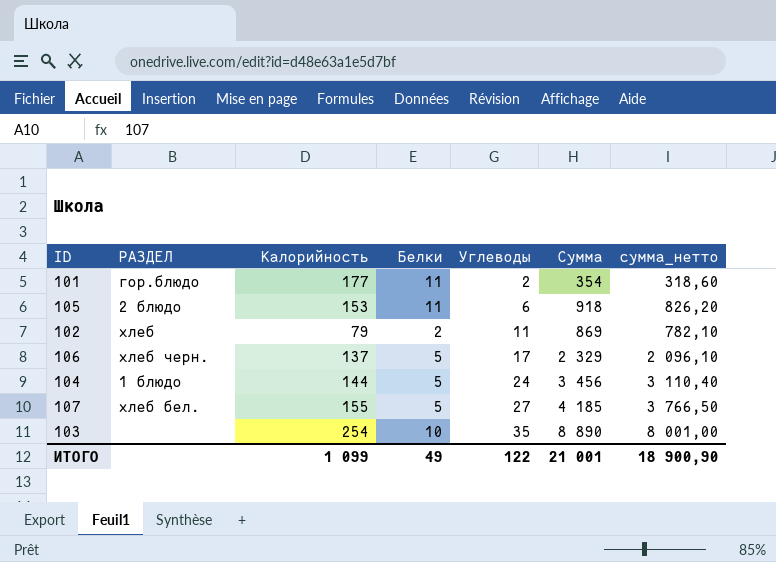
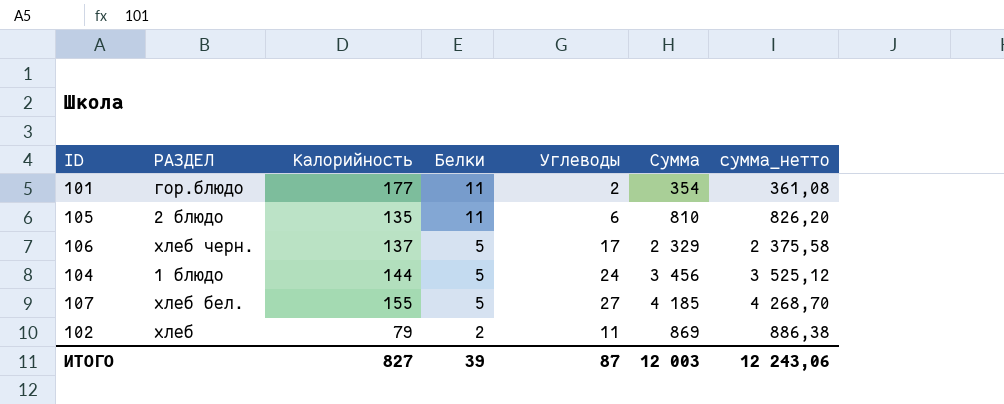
row order: Углеводы ascending -> Белки descending
column сумма_нетто | formula: [Сумма] * 0,9 -> [Сумма] * 1,02
row 103: none | 254 | 10 | 35 | 8 890 | 8 001,00 -> none
105 | Калорийность: 153 -> 135
105 | Сумма: 918 -> 810
ИТОГО | Калорийность: 1 099 -> 827
ИТОГО | Белки: 49 -> 39
ИТОГО | Углеводы: 122 -> 87
ИТОГО | Сумма: 21 001 -> 12 003
ИТОГО | сумма_нетто: 18 900,90 -> 12 243,06

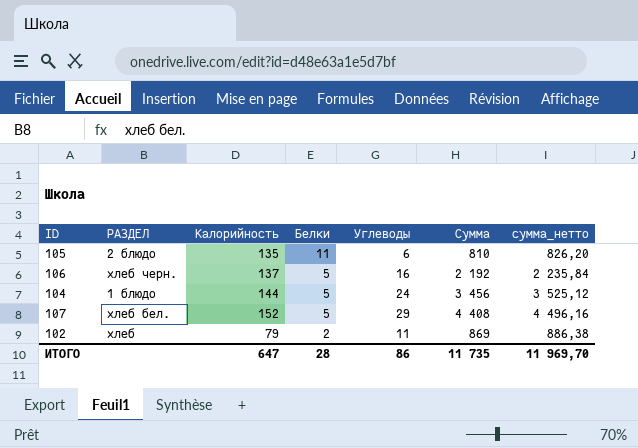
row 101: гор.блюдо | 177 | 11 | 2 | 354 | 361,08 -> none
106 | Углеводы: 17 -> 16
106 | Сумма: 2 329 -> 2 192
106 | сумма_нетто: 2 375,58 -> 2 235,84
107 | Калорийность: 155 -> 152
107 | Углеводы: 27 -> 29
107 | Сумма: 4 185 -> 4 408
107 | сумма_нетто: 4 268,70 -> 4 496,16
ИТОГО | Калорийность: 827 -> 647
ИТОГО | Белки: 39 -> 28
ИТОГО | Углеводы: 87 -> 86
ИТОГО | Сумма: 12 003 -> 11 735
ИТОГО | сумма_нетто: 12 243,06 -> 11 969,70

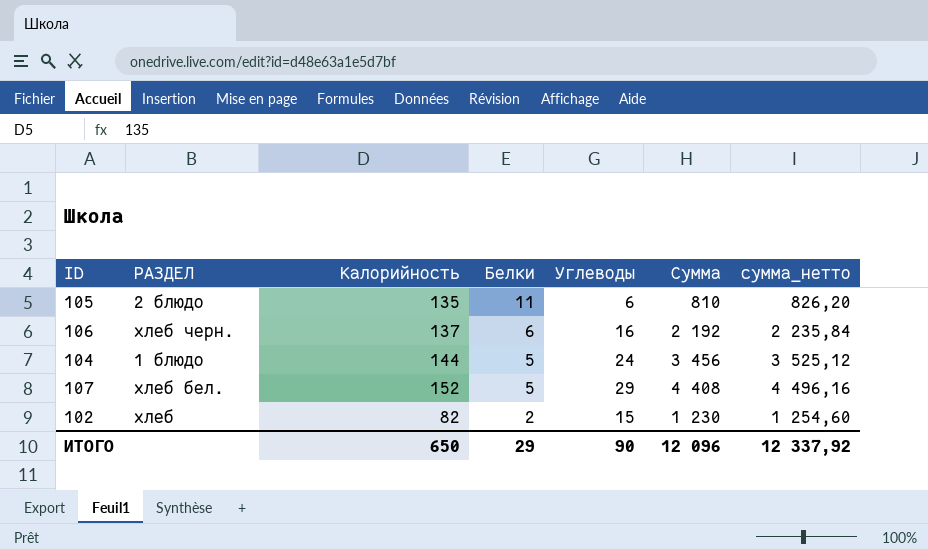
106 | Белки: 5 -> 6
102 | Калорийность: 79 -> 82
102 | Углеводы: 11 -> 15
102 | Сумма: 869 -> 1 230
102 | сумма_нетто: 886,38 -> 1 254,60
ИТОГО | Калорийность: 647 -> 650
ИТОГО | Белки: 28 -> 29
ИТОГО | Углеводы: 86 -> 90
ИТОГО | Сумма: 11 735 -> 12 096
ИТОГО | сумма_нетто: 11 969,70 -> 12 337,92

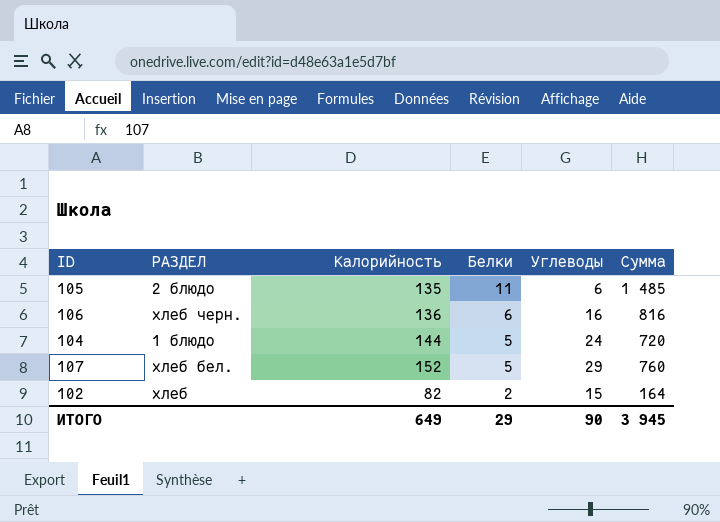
column сумма_нетто | formula: [Сумма] * 1,02 -> none
column Сумма | formula: [Калорийность] * [Углеводы] -> [Калорийность] * [Белки]
106 | Калорийность: 137 -> 136
ИТОГО | Калорийность: 650 -> 649
ИТОГО | Сумма: 12 096 -> 3 945

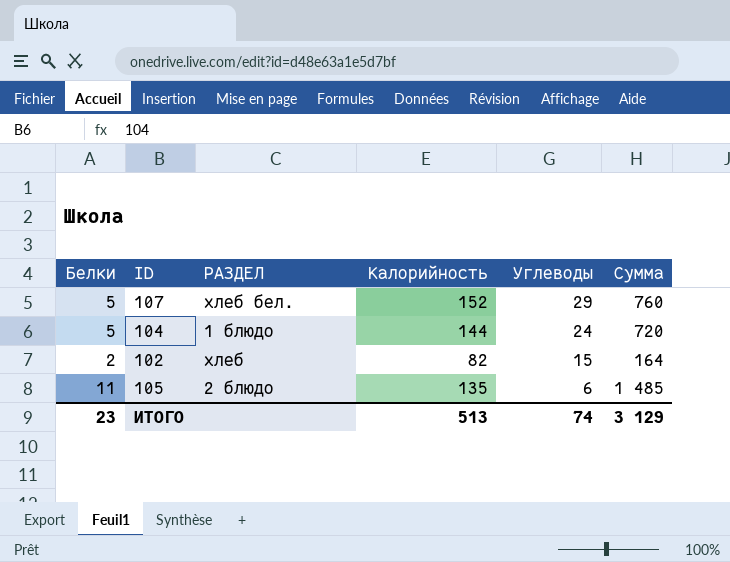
row order: Белки descending -> Углеводы descending
column Белки | position: 4 -> 1
row 106: хлеб черн. | 136 | 6 | 16 | 816 -> none
ИТОГО | Белки: 29 -> 23
ИТОГО | Калорийность: 649 -> 513
ИТОГО | Углеводы: 90 -> 74
ИТОГО | Сумма: 3 945 -> 3 129

